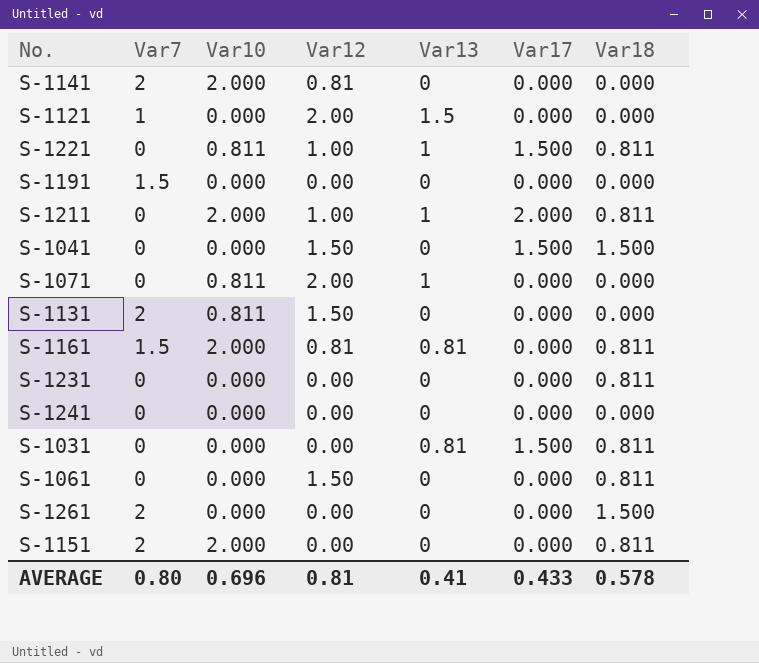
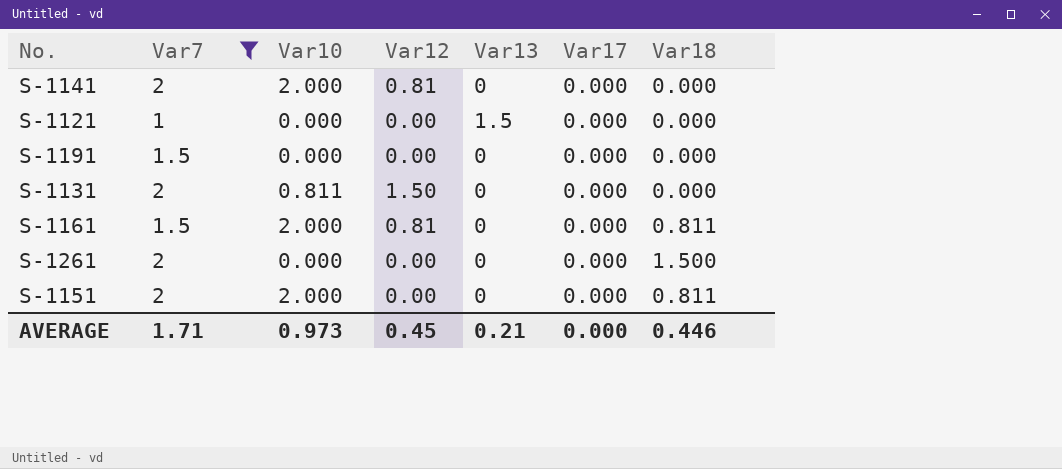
filter: none -> Var7 != 0
S-1121 | Var12: 2.00 -> 0.00
S-1161 | Var13: 0.81 -> 0
AVERAGE | Var7: 0.80 -> 1.71
AVERAGE | Var10: 0.696 -> 0.973
AVERAGE | Var12: 0.81 -> 0.45
AVERAGE | Var13: 0.41 -> 0.21
AVERAGE | Var17: 0.433 -> 0.000
AVERAGE | Var18: 0.578 -> 0.446

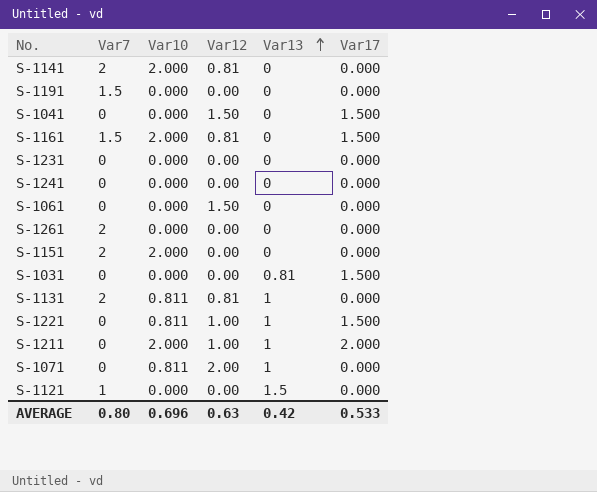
filter: Var7 != 0 -> none
row order: none -> Var13 ascending
column Var18 | position: 7 -> none
S-1161 | Var17: 0.000 -> 1.500
S-1131 | Var12: 1.50 -> 0.81
S-1131 | Var13: 0 -> 1
AVERAGE | Var7: 1.71 -> 0.80
AVERAGE | Var10: 0.973 -> 0.696
AVERAGE | Var12: 0.45 -> 0.63
AVERAGE | Var13: 0.21 -> 0.42
AVERAGE | Var17: 0.000 -> 0.533

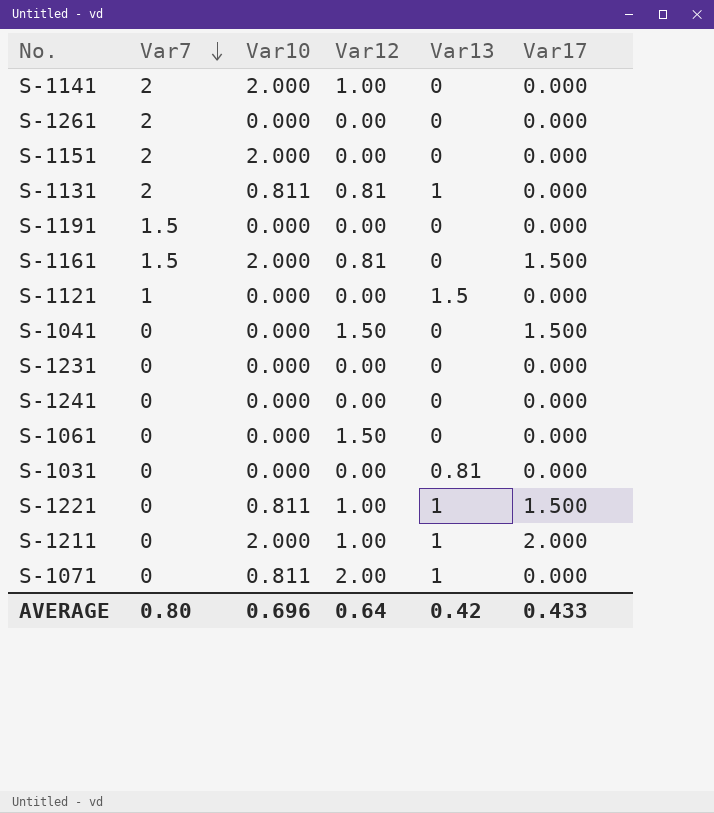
row order: Var13 ascending -> Var7 descending
S-1141 | Var12: 0.81 -> 1.00
S-1031 | Var17: 1.500 -> 0.000
AVERAGE | Var12: 0.63 -> 0.64
AVERAGE | Var17: 0.533 -> 0.433

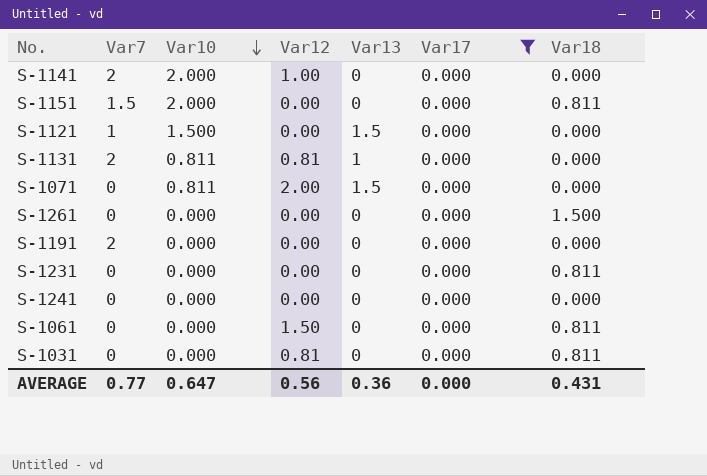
filter: none -> Var17 = 0.000
row order: Var7 descending -> Var10 descending
column Var18 | position: none -> 7
S-1151 | Var7: 2 -> 1.5
S-1121 | Var10: 0.000 -> 1.500
S-1071 | Var13: 1 -> 1.5
S-1261 | Var7: 2 -> 0
S-1191 | Var7: 1.5 -> 2
S-1031 | Var12: 0.00 -> 0.81
S-1031 | Var13: 0.81 -> 0
AVERAGE | Var7: 0.80 -> 0.77
AVERAGE | Var10: 0.696 -> 0.647
AVERAGE | Var12: 0.64 -> 0.56
AVERAGE | Var13: 0.42 -> 0.36
AVERAGE | Var17: 0.433 -> 0.000

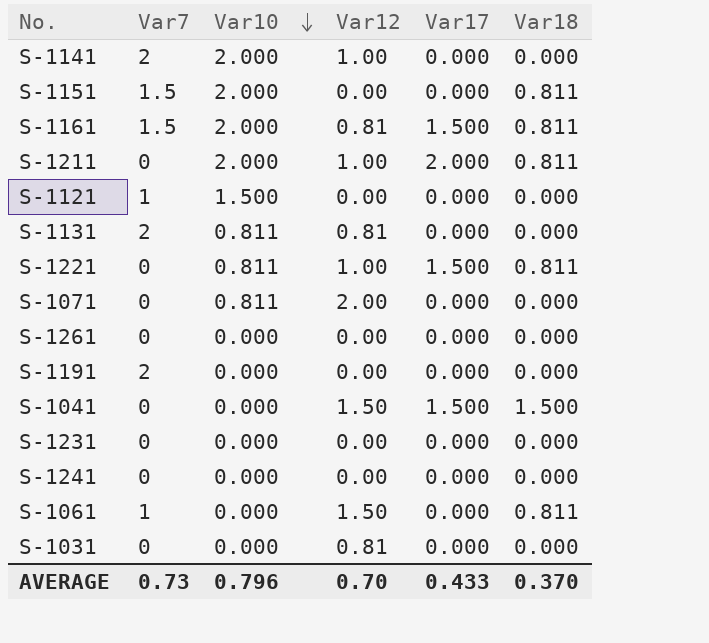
filter: Var17 = 0.000 -> none
column Var13 | position: 5 -> none
S-1261 | Var18: 1.500 -> 0.000
S-1231 | Var18: 0.811 -> 0.000
S-1061 | Var7: 0 -> 1
S-1031 | Var18: 0.811 -> 0.000
AVERAGE | Var7: 0.77 -> 0.73
AVERAGE | Var10: 0.647 -> 0.796
AVERAGE | Var12: 0.56 -> 0.70
AVERAGE | Var17: 0.000 -> 0.433
AVERAGE | Var18: 0.431 -> 0.370

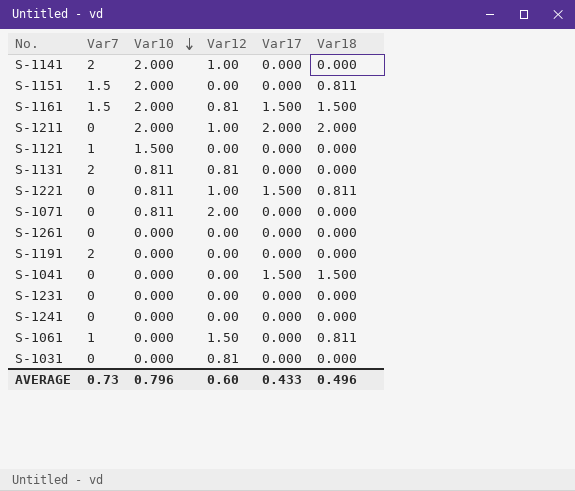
S-1161 | Var18: 0.811 -> 1.500
S-1211 | Var18: 0.811 -> 2.000
S-1041 | Var12: 1.50 -> 0.00
AVERAGE | Var12: 0.70 -> 0.60
AVERAGE | Var18: 0.370 -> 0.496

